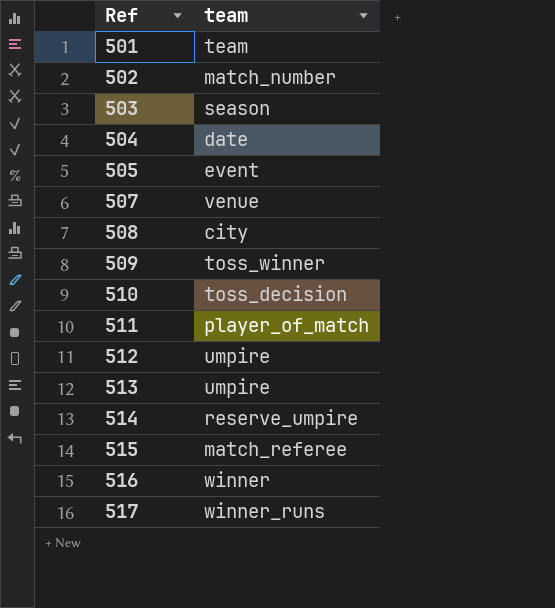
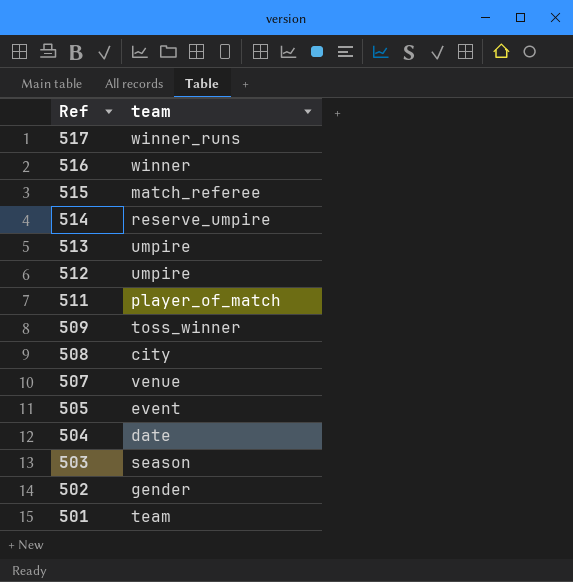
row order: Ref ascending -> Ref descending
row 510: toss_decision -> none
502 | team: match_number -> gender

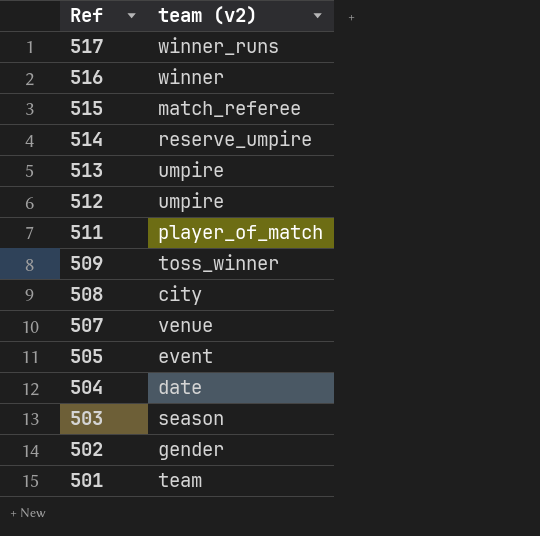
column name: team -> team (v2)

